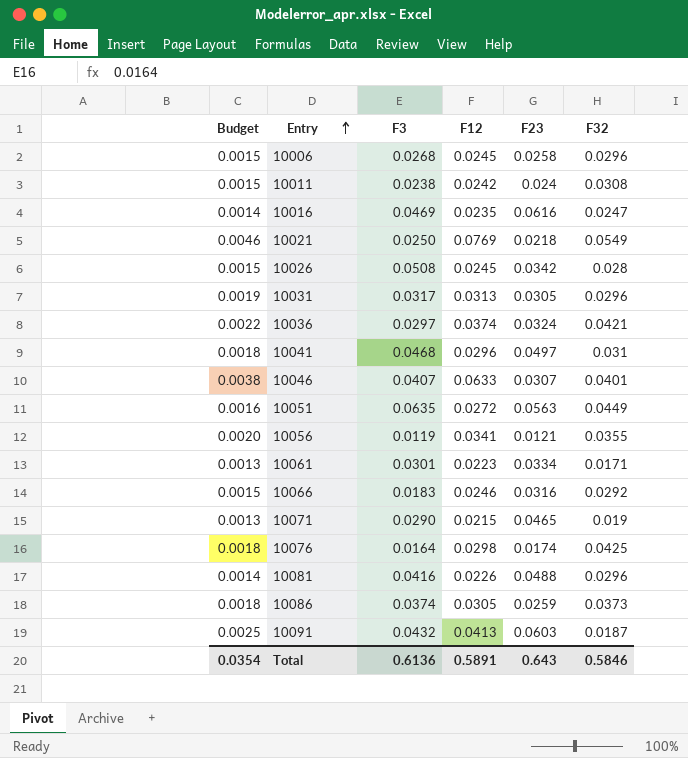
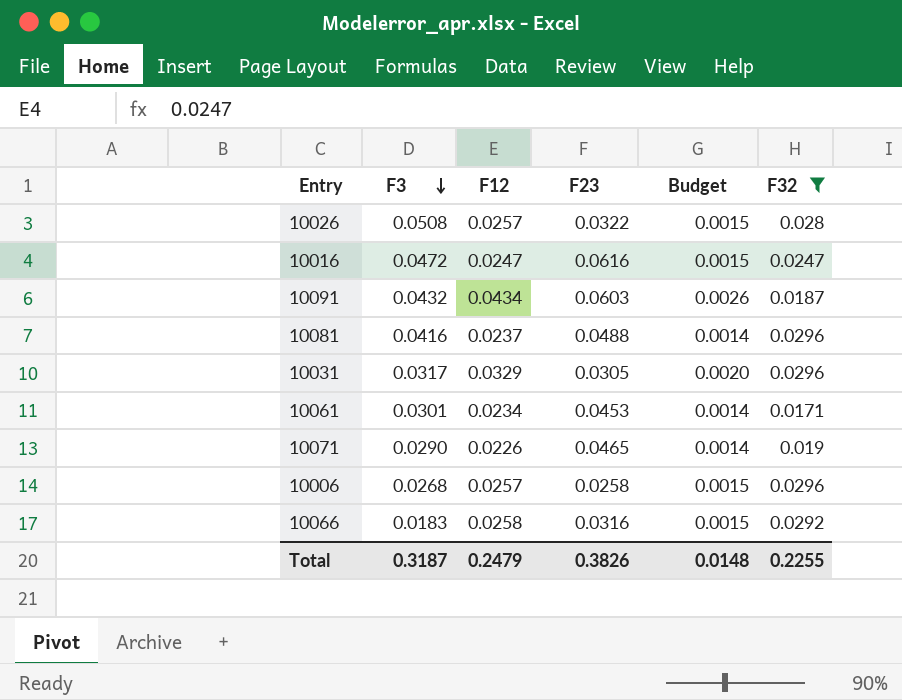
filter: none -> F32 <= 0.0296
row order: Entry ascending -> F3 descending
column Budget | position: 1 -> 5
10026 | F12: 0.0245 -> 0.0257
10026 | F23: 0.0342 -> 0.0322
10016 | F3: 0.0469 -> 0.0472
10016 | F12: 0.0235 -> 0.0247
10016 | Budget: 0.0014 -> 0.0015
10091 | F12: 0.0413 -> 0.0434
10091 | Budget: 0.0025 -> 0.0026
10081 | F12: 0.0226 -> 0.0237
10031 | F12: 0.0313 -> 0.0329
10031 | Budget: 0.0019 -> 0.0020
10061 | F12: 0.0223 -> 0.0234
10061 | F23: 0.0334 -> 0.0453
10061 | Budget: 0.0013 -> 0.0014
10071 | F12: 0.0215 -> 0.0226
10071 | Budget: 0.0013 -> 0.0014
10006 | F12: 0.0245 -> 0.0257
10066 | F12: 0.0246 -> 0.0258
Total | F3: 0.6136 -> 0.3187
Total | F12: 0.5891 -> 0.2479
Total | F23: 0.643 -> 0.3826
Total | Budget: 0.0354 -> 0.0148
Total | F32: 0.5846 -> 0.2255

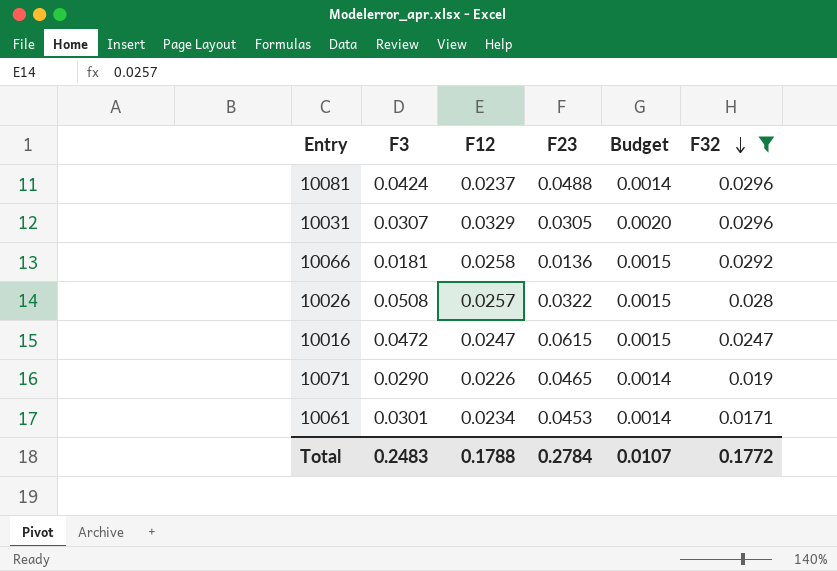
row order: F3 descending -> F32 descending
row 10091: 0.0432 | 0.0434 | 0.0603 | 0.0026 | 0.0187 -> none
row 10006: 0.0268 | 0.0257 | 0.0258 | 0.0015 | 0.0296 -> none
10081 | F3: 0.0416 -> 0.0424
10031 | F3: 0.0317 -> 0.0307
10066 | F3: 0.0183 -> 0.0181
10066 | F23: 0.0316 -> 0.0136
10016 | F23: 0.0616 -> 0.0615
Total | F3: 0.3187 -> 0.2483
Total | F12: 0.2479 -> 0.1788
Total | F23: 0.3826 -> 0.2784
Total | Budget: 0.0148 -> 0.0107
Total | F32: 0.2255 -> 0.1772

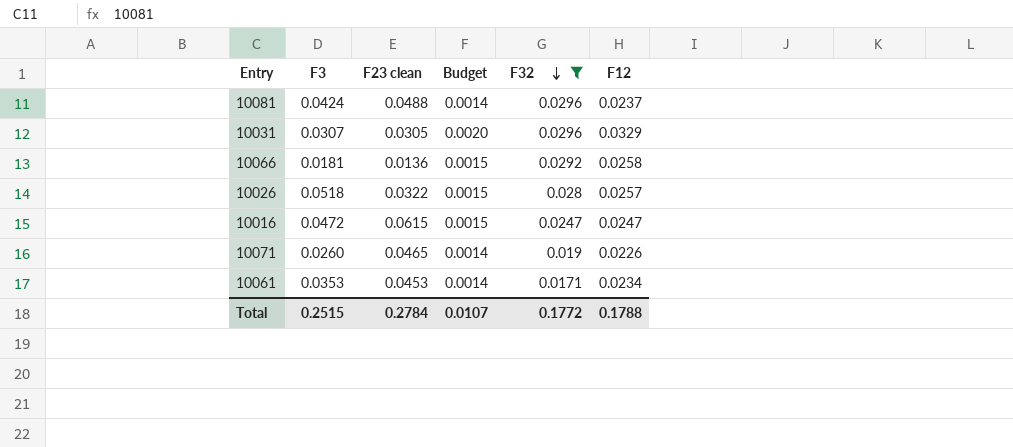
column name: F23 -> F23 clean
column F12 | position: 3 -> 6
10026 | F3: 0.0508 -> 0.0518
10071 | F3: 0.0290 -> 0.0260
10061 | F3: 0.0301 -> 0.0353
Total | F3: 0.2483 -> 0.2515

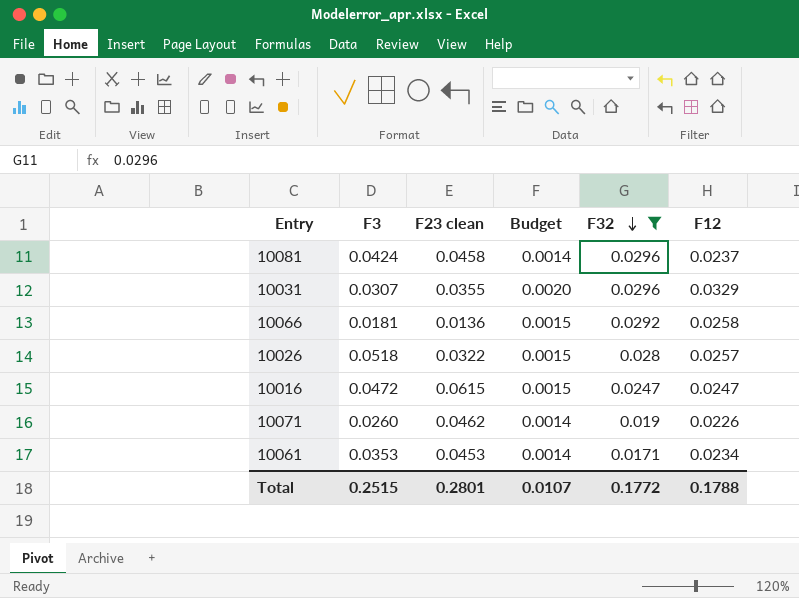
10081 | F23 clean: 0.0488 -> 0.0458
10031 | F23 clean: 0.0305 -> 0.0355
10071 | F23 clean: 0.0465 -> 0.0462
Total | F23 clean: 0.2784 -> 0.2801

